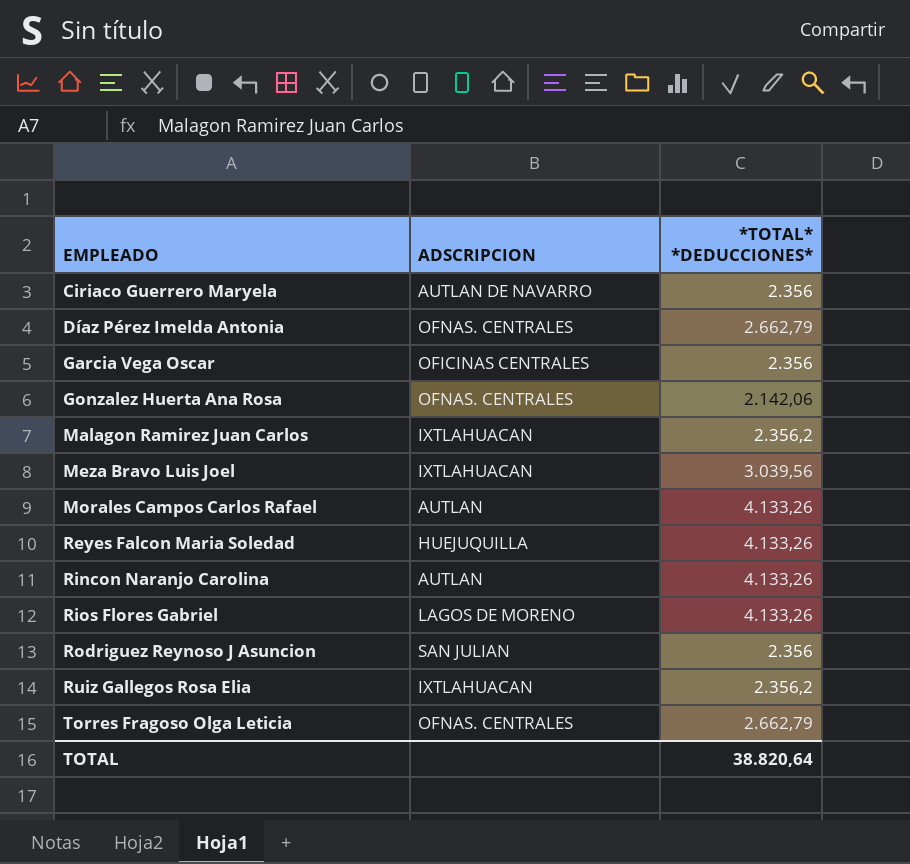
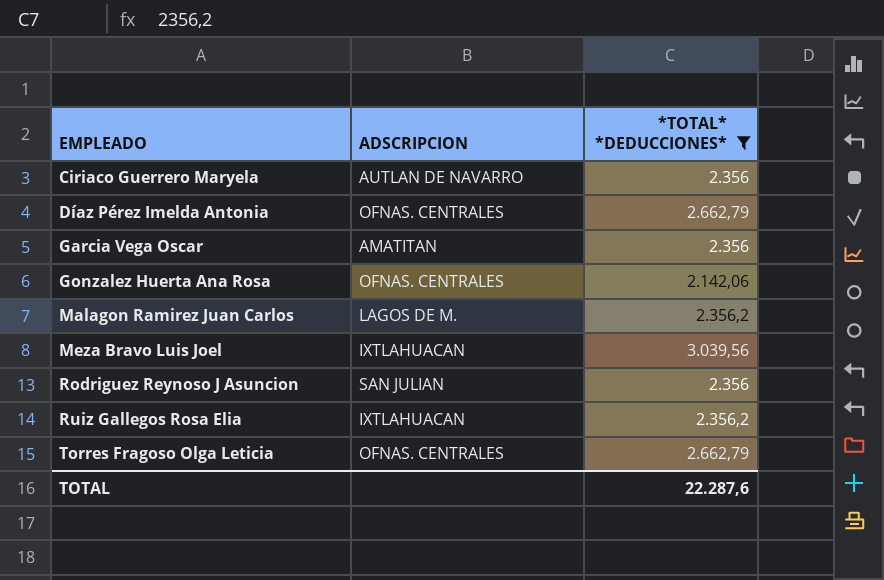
filter: none -> *TOTAL* *DEDUCCIONES* != 4.133,26
Garcia Vega Oscar | ADSCRIPCION: OFICINAS CENTRALES -> AMATITAN
Malagon Ramirez Juan Carlos | ADSCRIPCION: IXTLAHUACAN -> LAGOS DE M.
TOTAL | *TOTAL* *DEDUCCIONES*: 38.820,64 -> 22.287,6

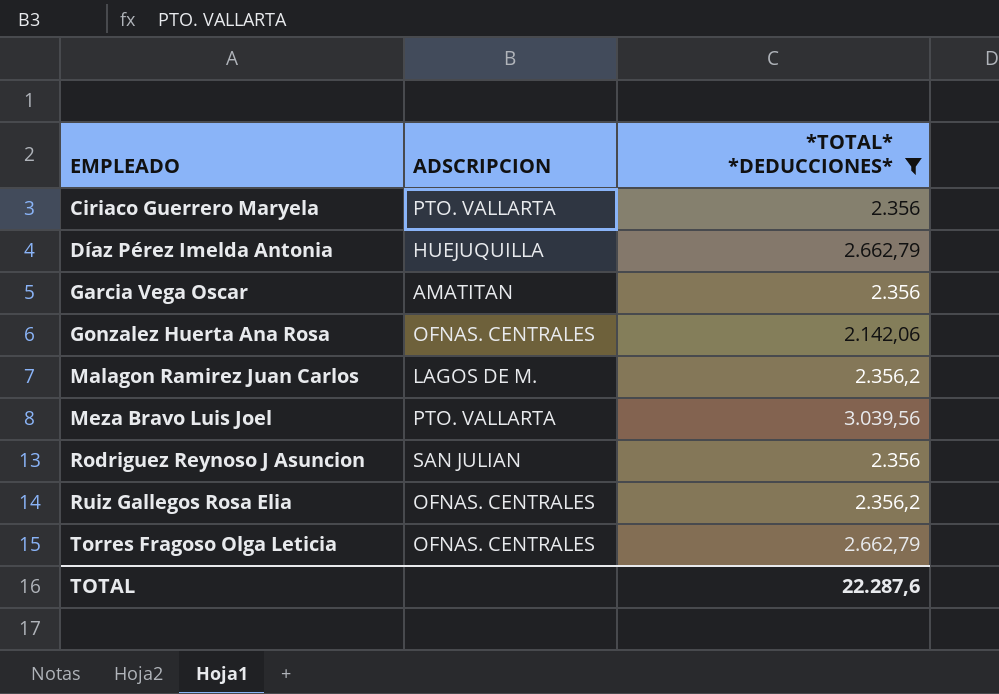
Ciriaco Guerrero Maryela | ADSCRIPCION: AUTLAN DE NAVARRO -> PTO. VALLARTA
Díaz Pérez Imelda Antonia | ADSCRIPCION: OFNAS. CENTRALES -> HUEJUQUILLA
Meza Bravo Luis Joel | ADSCRIPCION: IXTLAHUACAN -> PTO. VALLARTA
Ruiz Gallegos Rosa Elia | ADSCRIPCION: IXTLAHUACAN -> OFNAS. CENTRALES

